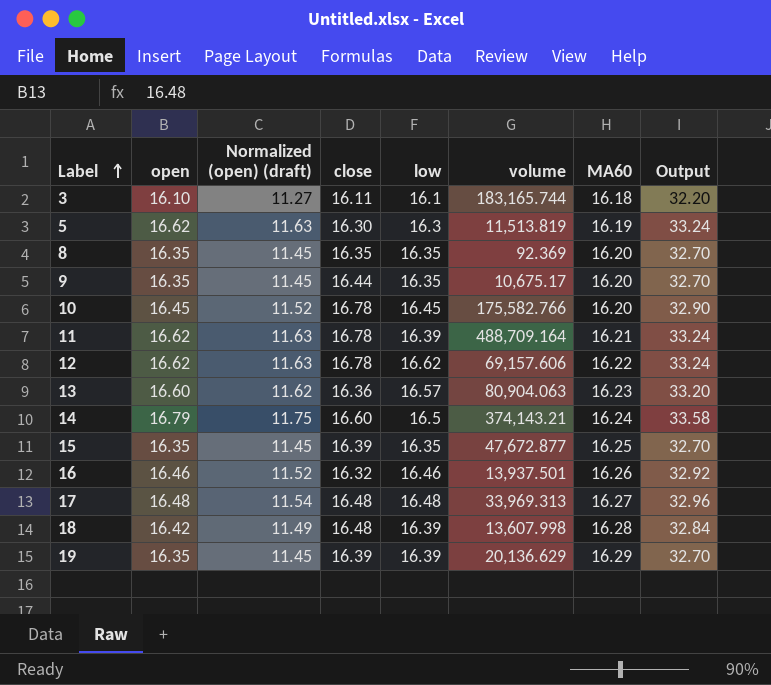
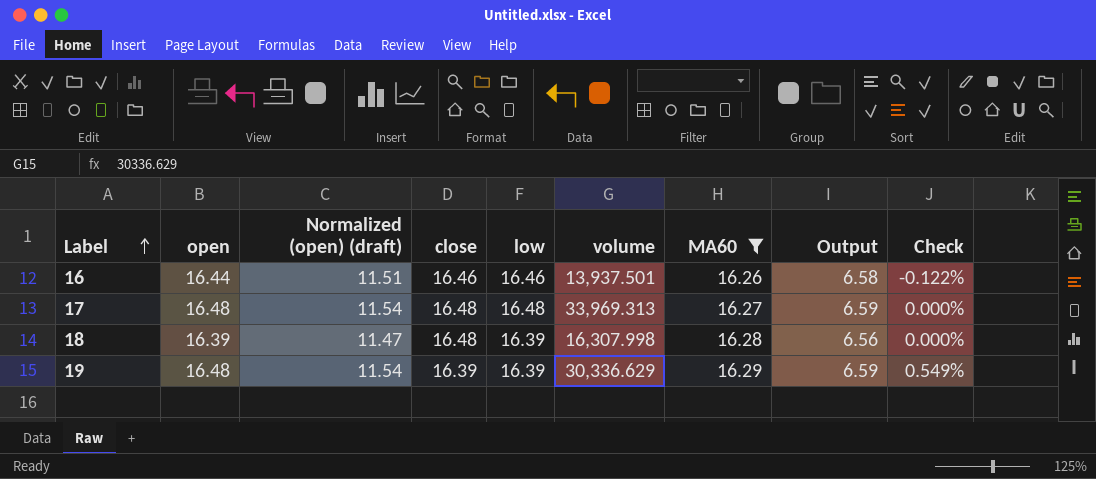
filter: none -> MA60 >= 16.26
column Output | formula: [open] * 2 -> [open] * 0.4
column Check | formula: none -> ([open] - [low]) / [low]
16 | open: 16.46 -> 16.44
16 | Normalized (open) (draft): 11.52 -> 11.51
16 | close: 16.32 -> 16.46
18 | open: 16.42 -> 16.39
18 | Normalized (open) (draft): 11.49 -> 11.47
18 | volume: 13,607.998 -> 16,307.998
19 | open: 16.35 -> 16.48
19 | Normalized (open) (draft): 11.45 -> 11.54
19 | volume: 20,136.629 -> 30,336.629

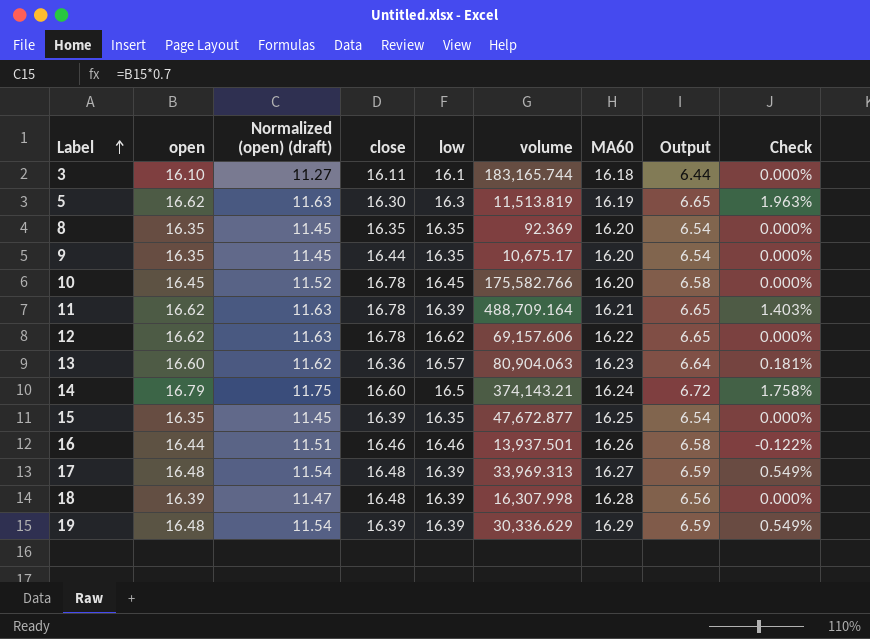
filter: MA60 >= 16.26 -> none
17 | low: 16.48 -> 16.39
17 | Check: 0.000% -> 0.549%

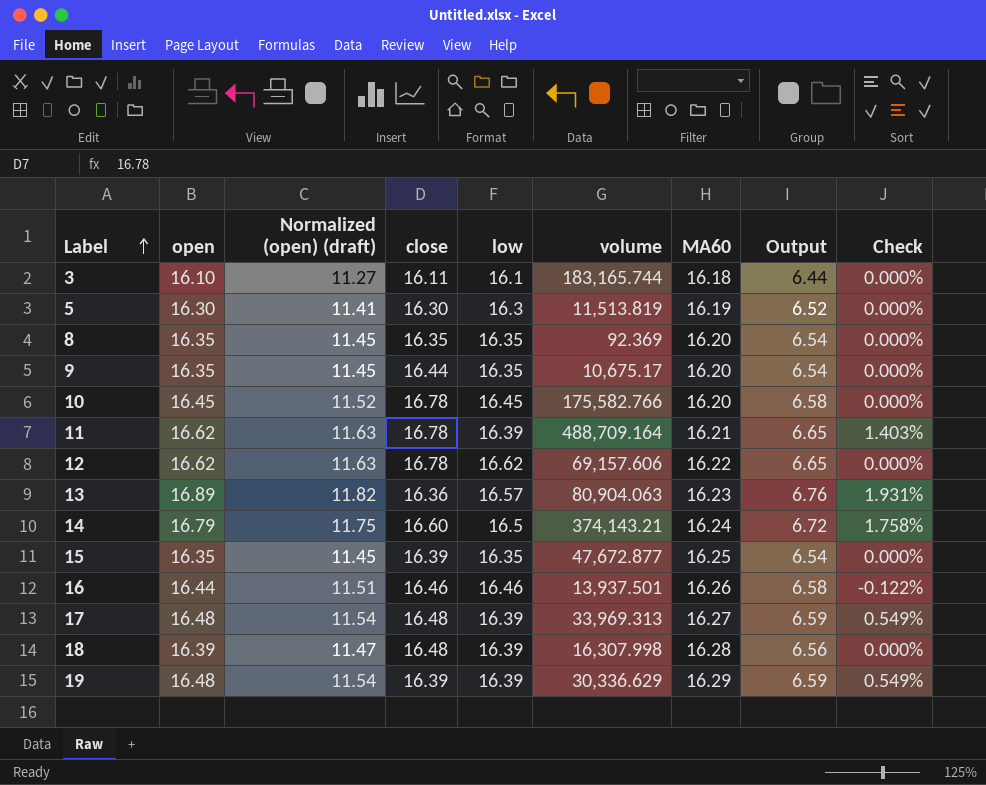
5 | open: 16.62 -> 16.30
5 | Normalized (open) (draft): 11.63 -> 11.41
5 | Output: 6.65 -> 6.52
5 | Check: 1.963% -> 0.000%
13 | open: 16.60 -> 16.89
13 | Normalized (open) (draft): 11.62 -> 11.82
13 | Output: 6.64 -> 6.76
13 | Check: 0.181% -> 1.931%

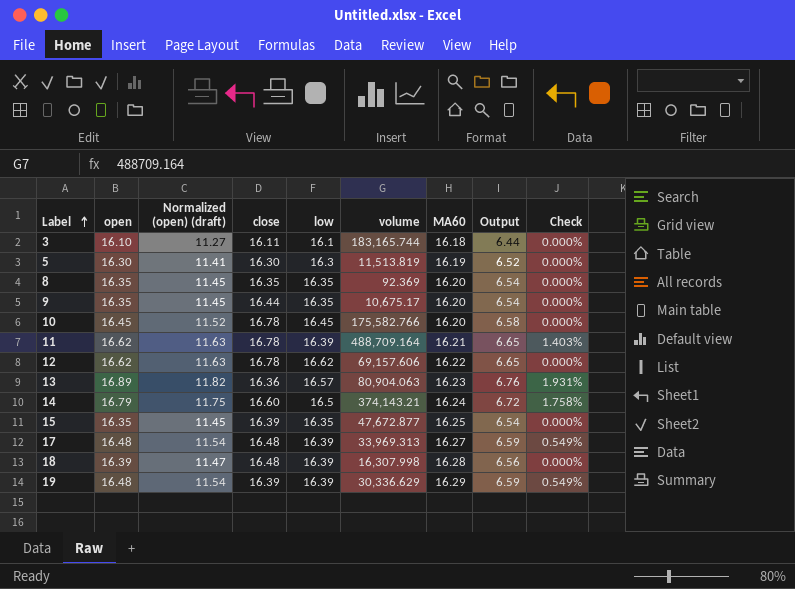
row 16: 16.44 | 11.51 | 16.46 | 16.46 | 13,937.501 | 16.26 | 6.58 | -0.122% -> none

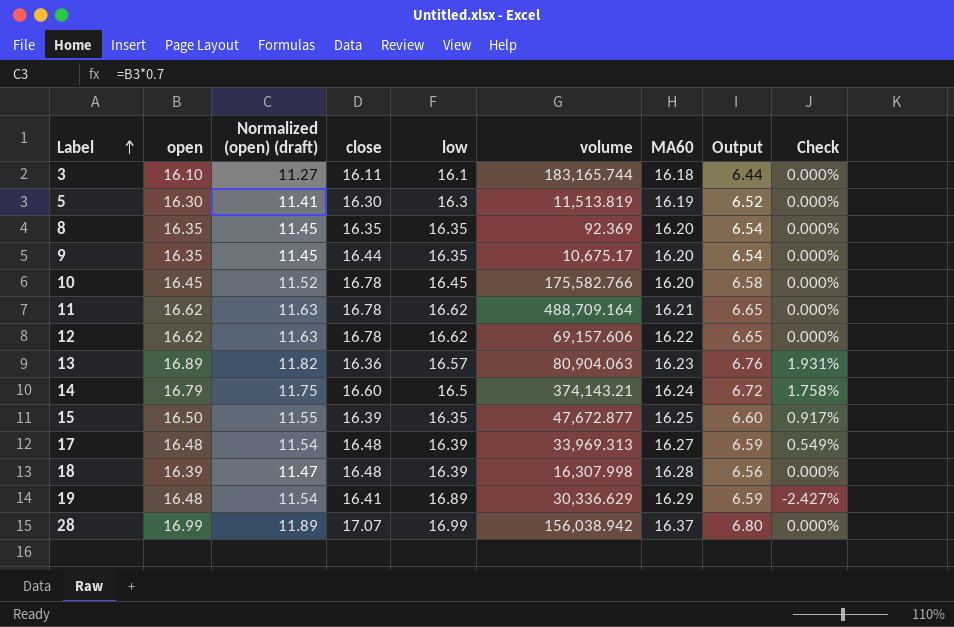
11 | low: 16.39 -> 16.62
11 | Check: 1.403% -> 0.000%
15 | open: 16.35 -> 16.50
15 | Normalized (open) (draft): 11.45 -> 11.55
15 | Output: 6.54 -> 6.60
15 | Check: 0.000% -> 0.917%
19 | close: 16.39 -> 16.41
19 | low: 16.39 -> 16.89
19 | Check: 0.549% -> -2.427%
row 28: none -> 16.99 | 11.89 | 17.07 | 16.99 | 156,038.942 | 16.37 | 6.80 | 0.000%

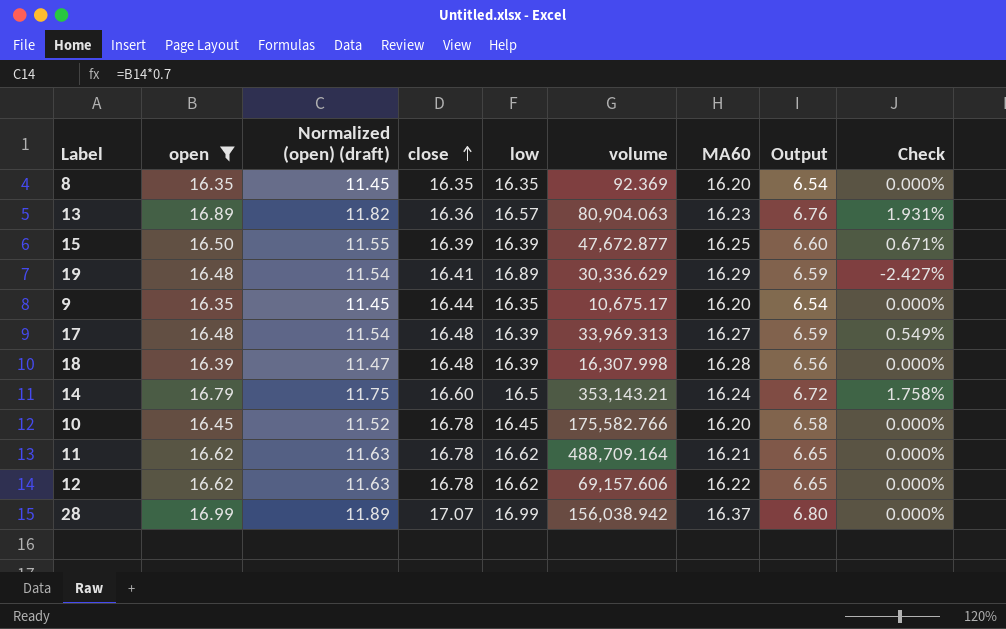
filter: none -> open >= 16.35
row order: Label ascending -> close ascending
15 | low: 16.35 -> 16.39
15 | Check: 0.917% -> 0.671%
14 | volume: 374,143.21 -> 353,143.21

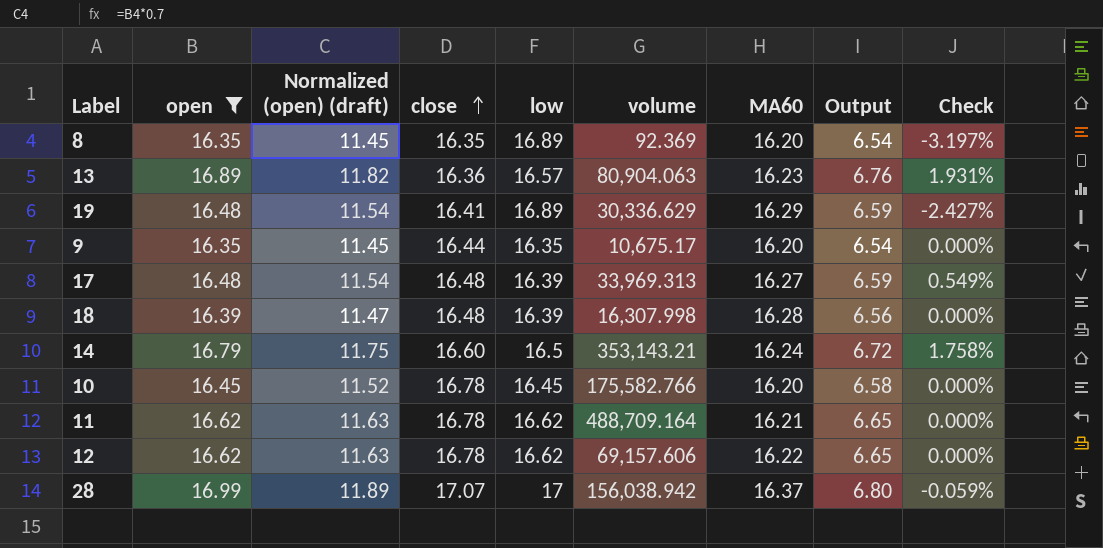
row 15: 16.50 | 11.55 | 16.39 | 16.39 | 47,672.877 | 16.25 | 6.60 | 0.671% -> none
8 | low: 16.35 -> 16.89
8 | Check: 0.000% -> -3.197%
28 | low: 16.99 -> 17
28 | Check: 0.000% -> -0.059%

